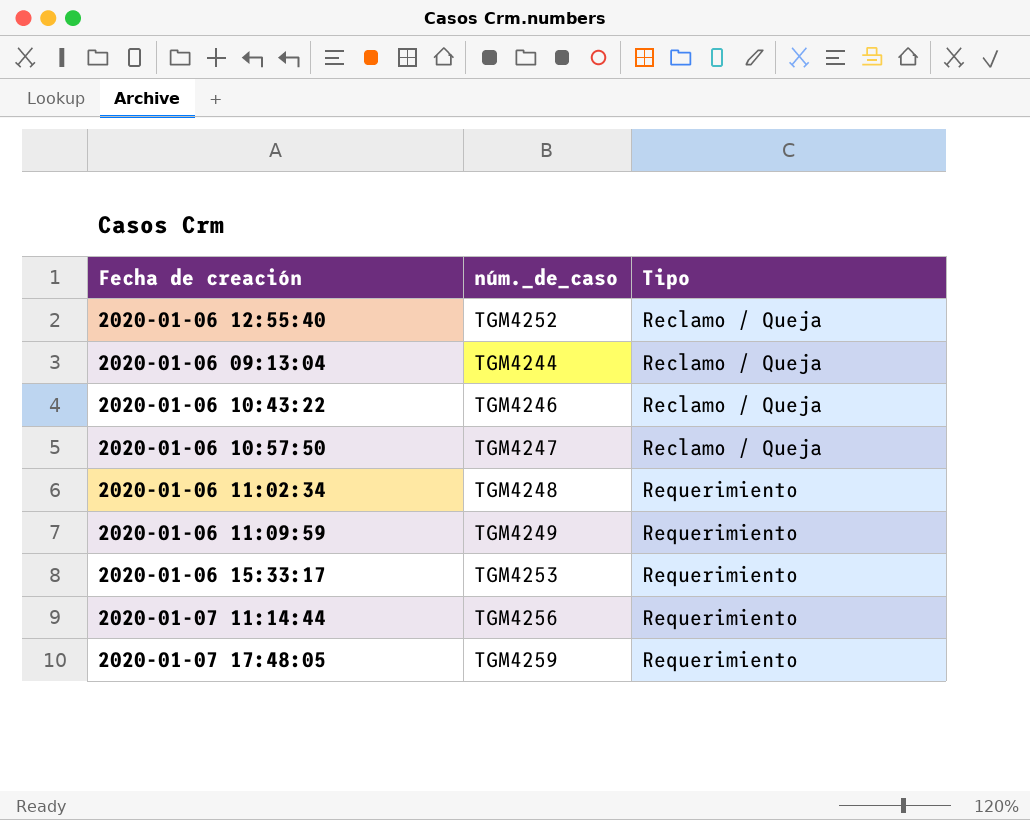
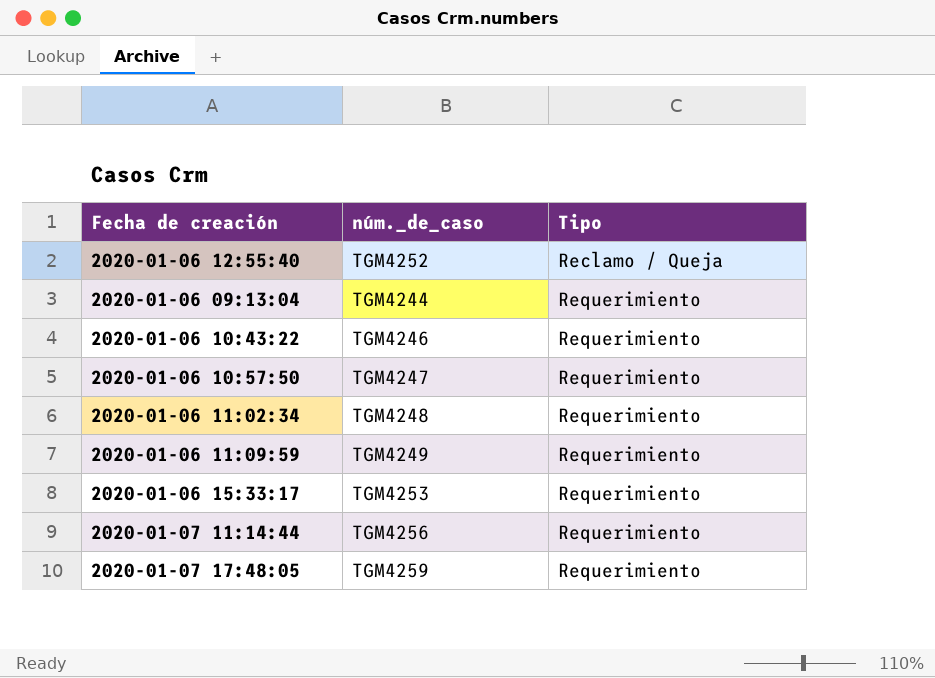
2020-01-06 09:13:04 | Tipo: Reclamo / Queja -> Requerimiento
2020-01-06 10:43:22 | Tipo: Reclamo / Queja -> Requerimiento
2020-01-06 10:57:50 | Tipo: Reclamo / Queja -> Requerimiento

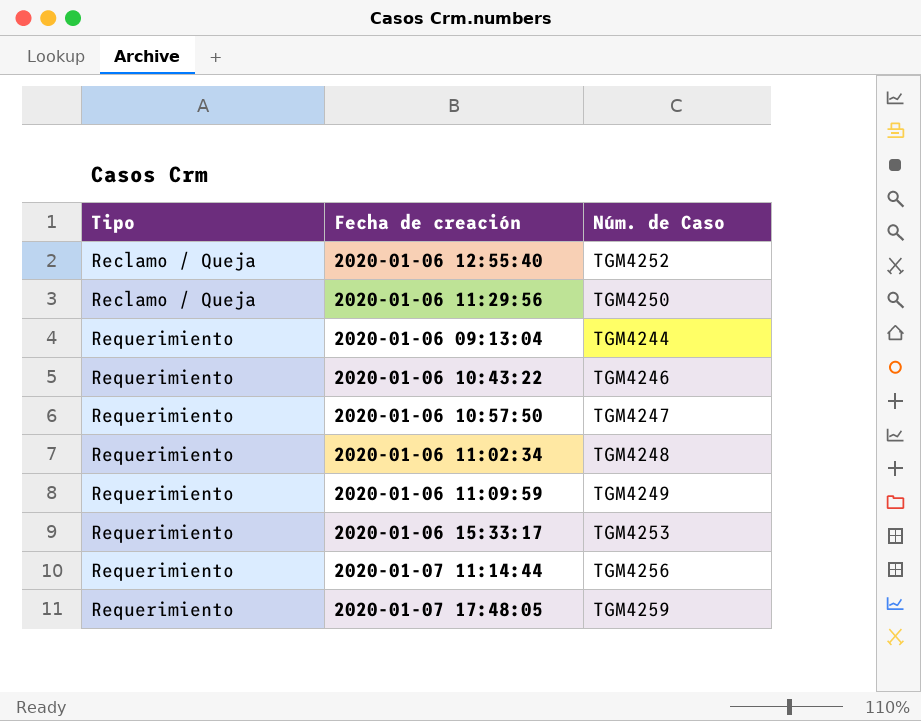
column Tipo | position: 3 -> 1
column name: núm._de_caso -> Núm. de Caso
row 2020-01-06 11:29:56: none -> Reclamo / Queja | TGM4250

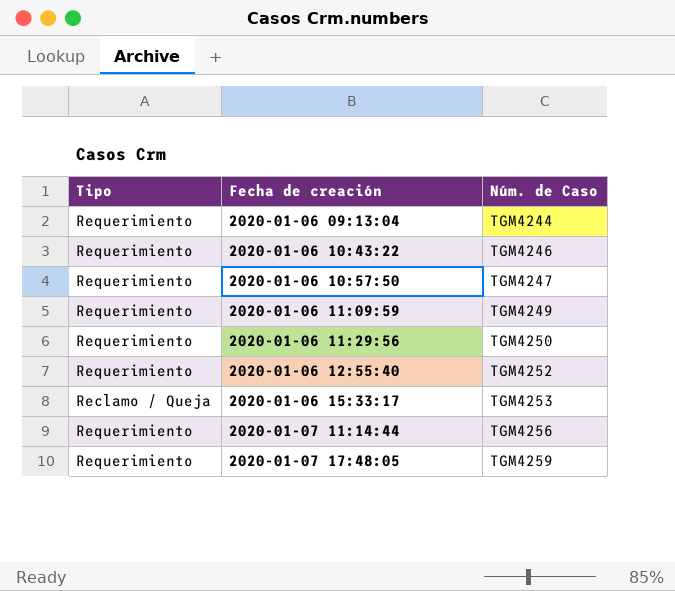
row order: Tipo ascending -> Fecha de creación ascending
row 2020-01-06 11:02:34: Requerimiento | TGM4248 -> none
2020-01-06 11:29:56 | Tipo: Reclamo / Queja -> Requerimiento
2020-01-06 12:55:40 | Tipo: Reclamo / Queja -> Requerimiento
2020-01-06 15:33:17 | Tipo: Requerimiento -> Reclamo / Queja

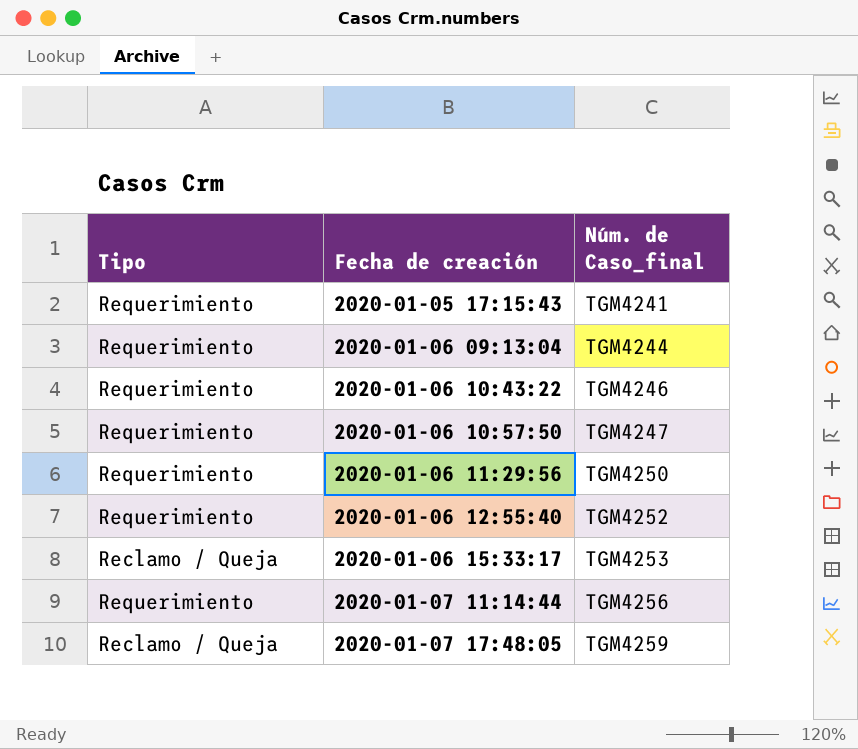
column name: Núm. de Caso -> Núm. de Caso_final
row 2020-01-06 11:09:59: Requerimiento | TGM4249 -> none
row 2020-01-05 17:15:43: none -> Requerimiento | TGM4241
2020-01-07 17:48:05 | Tipo: Requerimiento -> Reclamo / Queja

